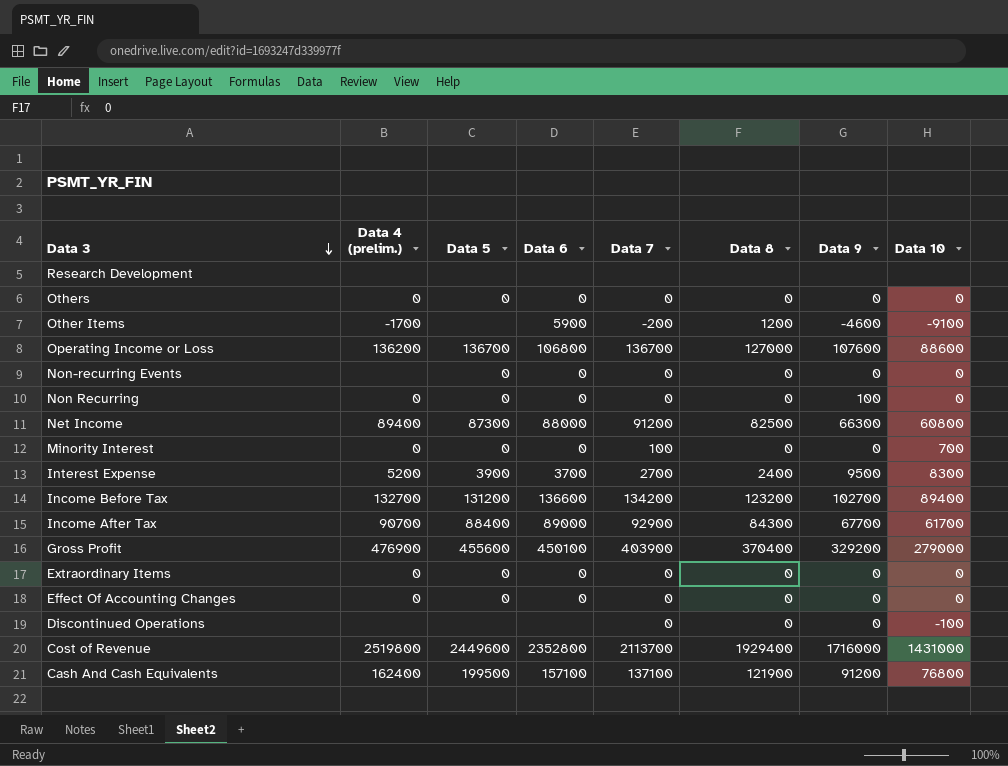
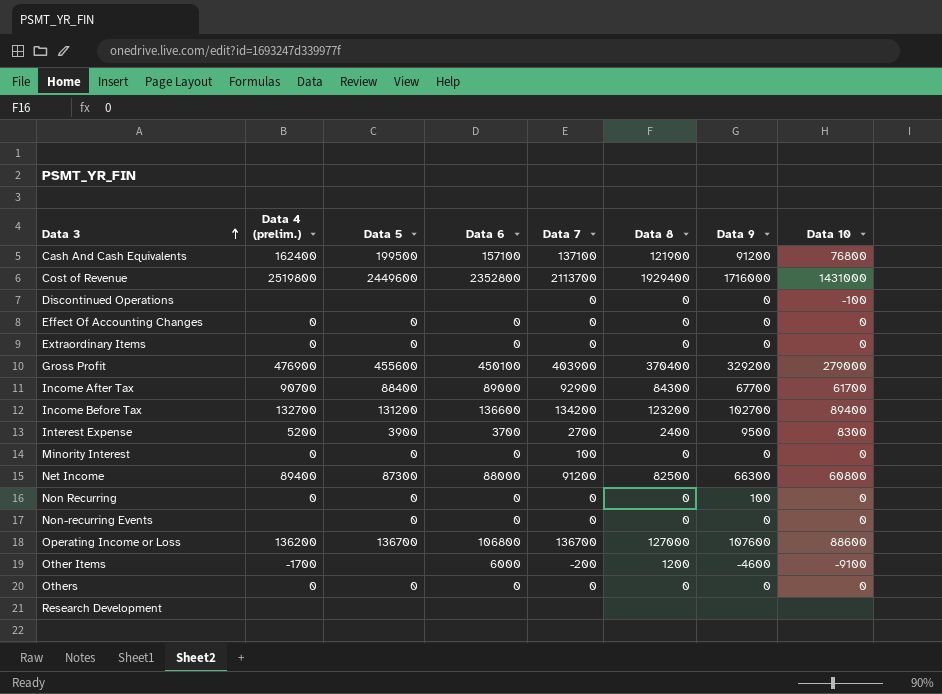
row order: Data 3 descending -> Data 3 ascending
Minority Interest | Data 10: 700 -> 0
Other Items | Data 6: 5900 -> 6000

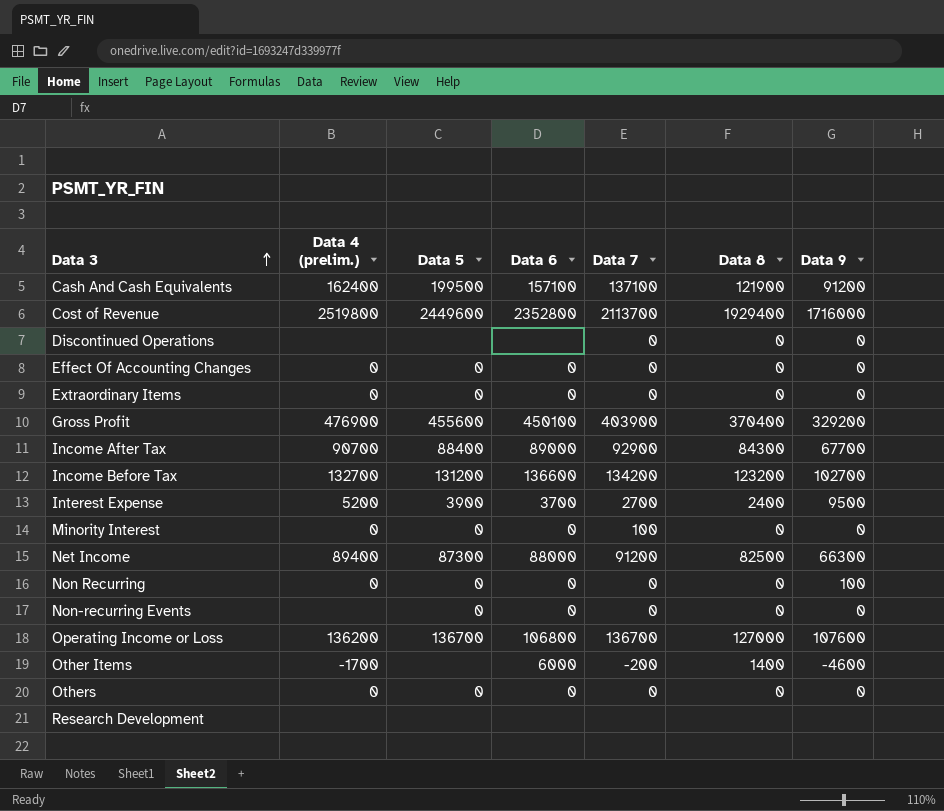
column Data 10 | position: 8 -> none
Other Items | Data 8: 1200 -> 1400

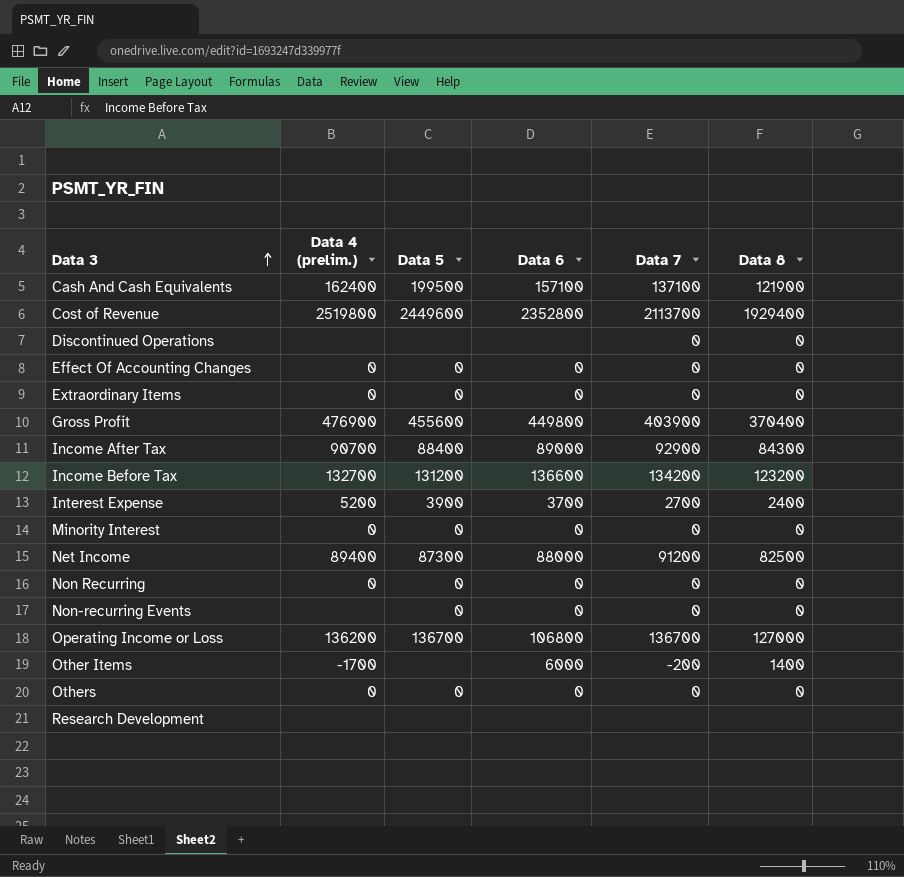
column Data 9 | position: 7 -> none
Gross Profit | Data 6: 450100 -> 449800
Minority Interest | Data 7: 100 -> 0

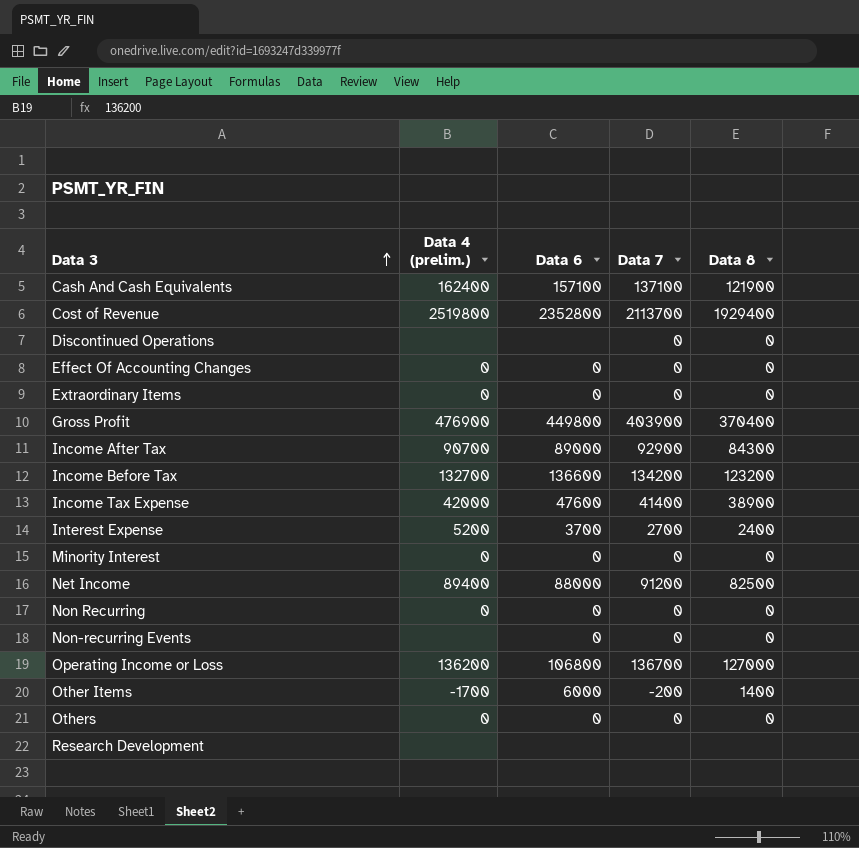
column Data 5 | position: 3 -> none
row Income Tax Expense: none -> 42000 | 47600 | 41400 | 38900

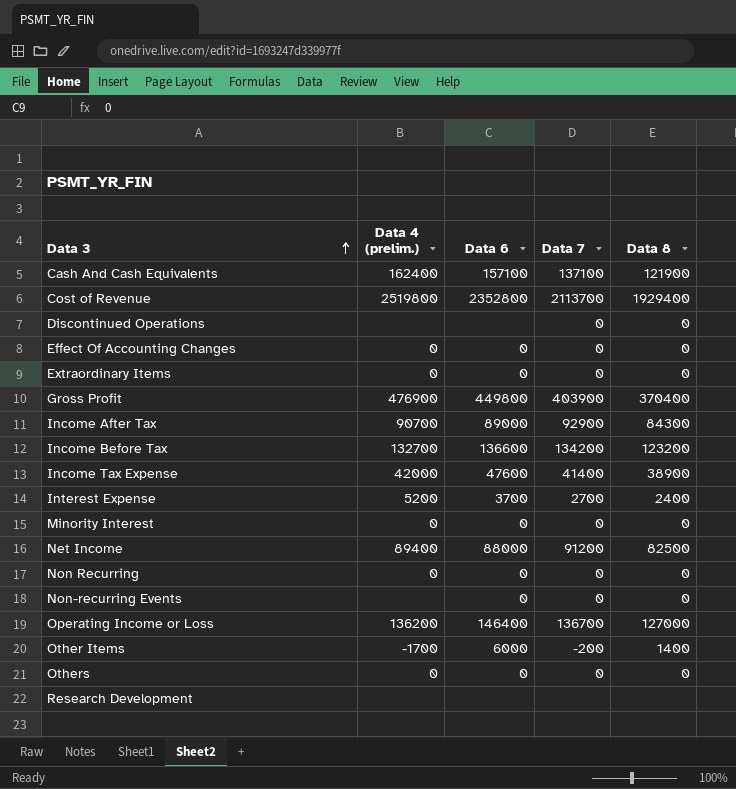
Operating Income or Loss | Data 6: 106800 -> 146400

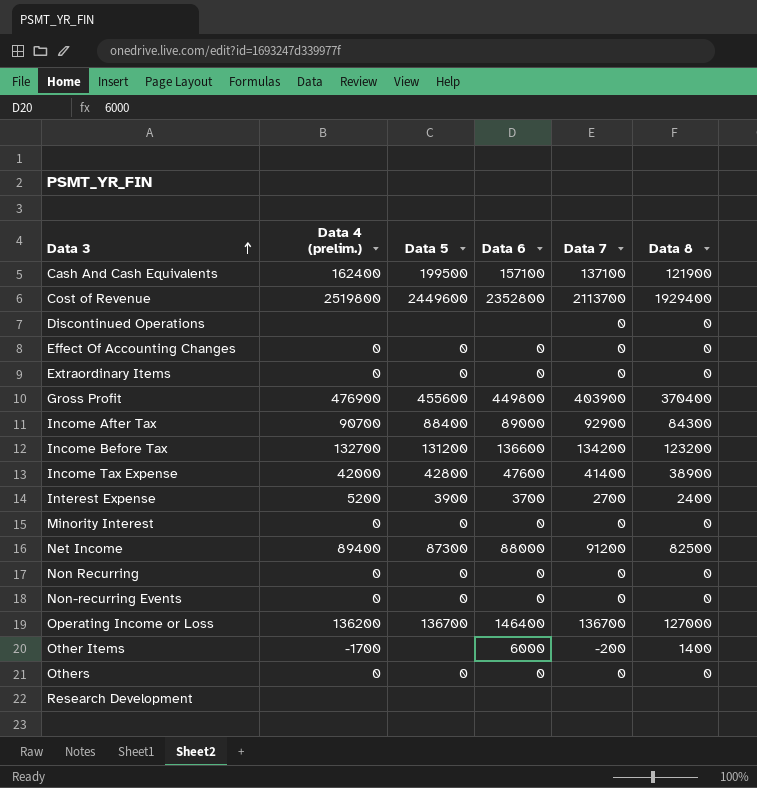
column Data 5 | position: none -> 3
Non-recurring Events | Data 4 (prelim.): none -> 0

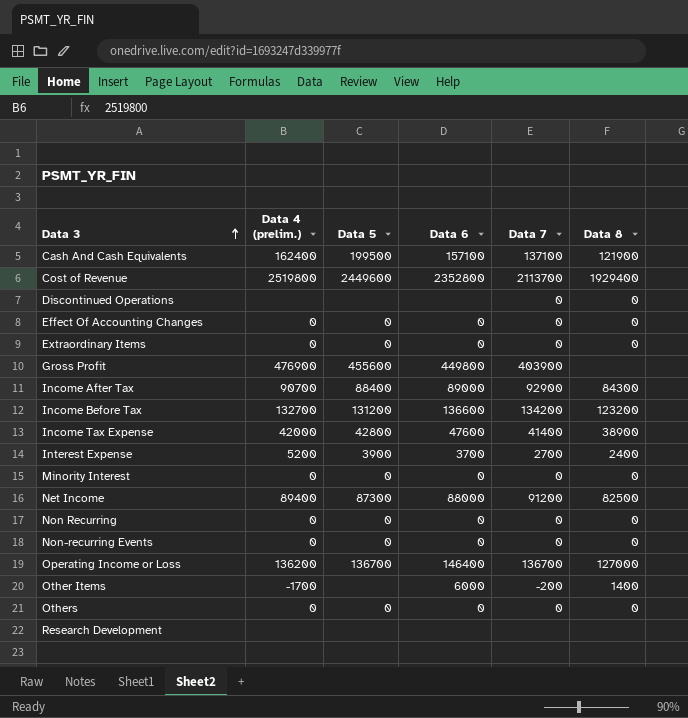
Gross Profit | Data 8: 370400 -> none

